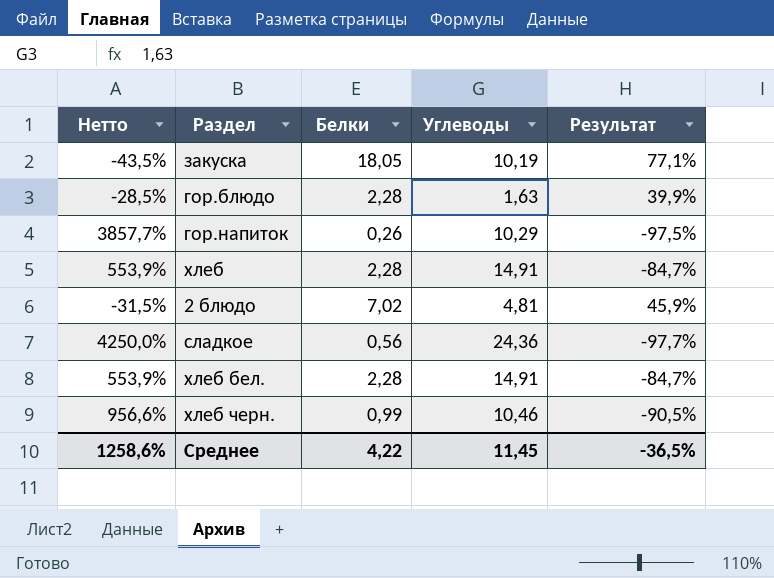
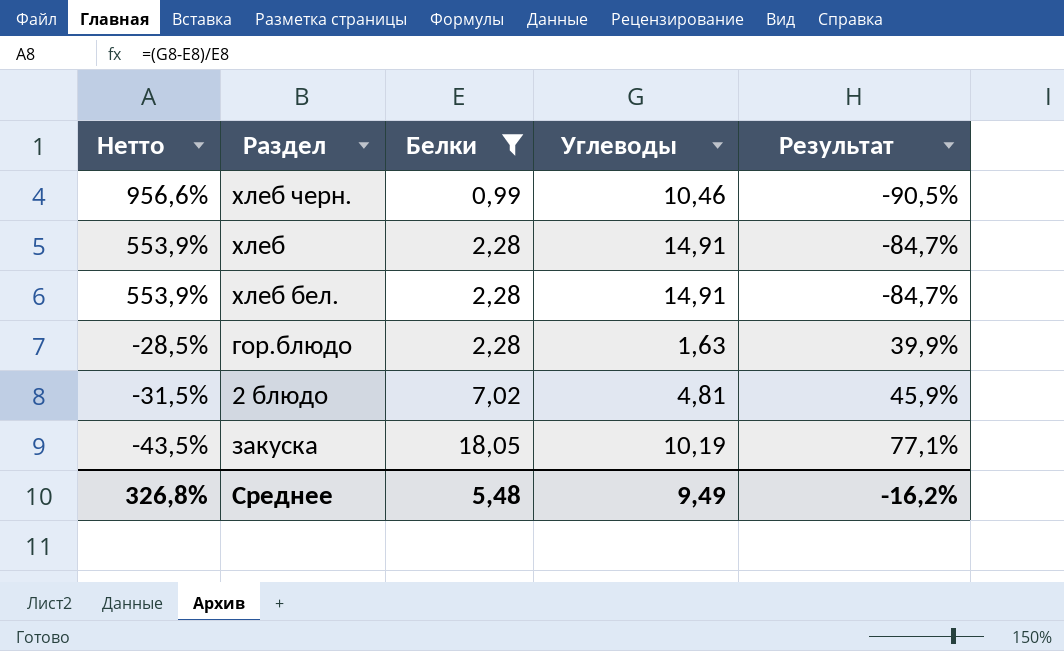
filter: none -> Белки >= 0,99
row order: none -> Нетто descending
Среднее | Нетто: 1258,6% -> 326,8%
Среднее | Белки: 4,22 -> 5,48
Среднее | Углеводы: 11,45 -> 9,49
Среднее | Результат: -36,5% -> -16,2%

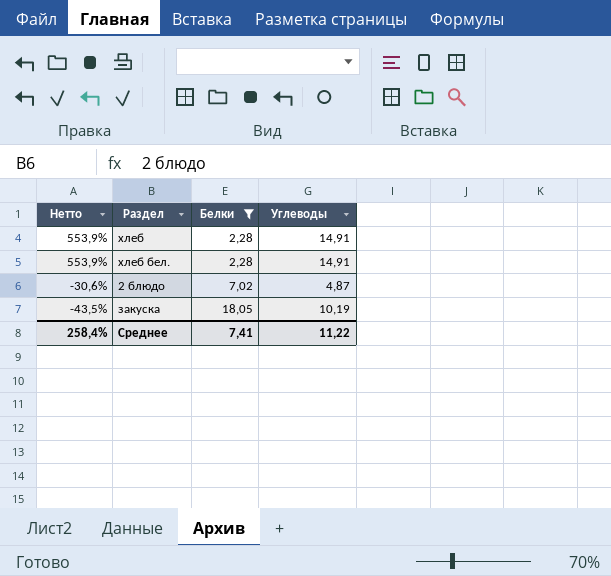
column Результат | formula: ([Белки] - [Углеводы]) / [Углеводы] -> none
row хлеб черн.: 956,6% | 0,99 | 10,46 | -90,5% -> none
row гор.блюдо: -28,5% | 2,28 | 1,63 | 39,9% -> none
2 блюдо | Нетто: -31,5% -> -30,6%
2 блюдо | Углеводы: 4,81 -> 4,87
Среднее | Нетто: 326,8% -> 258,4%
Среднее | Белки: 5,48 -> 7,41
Среднее | Углеводы: 9,49 -> 11,22

